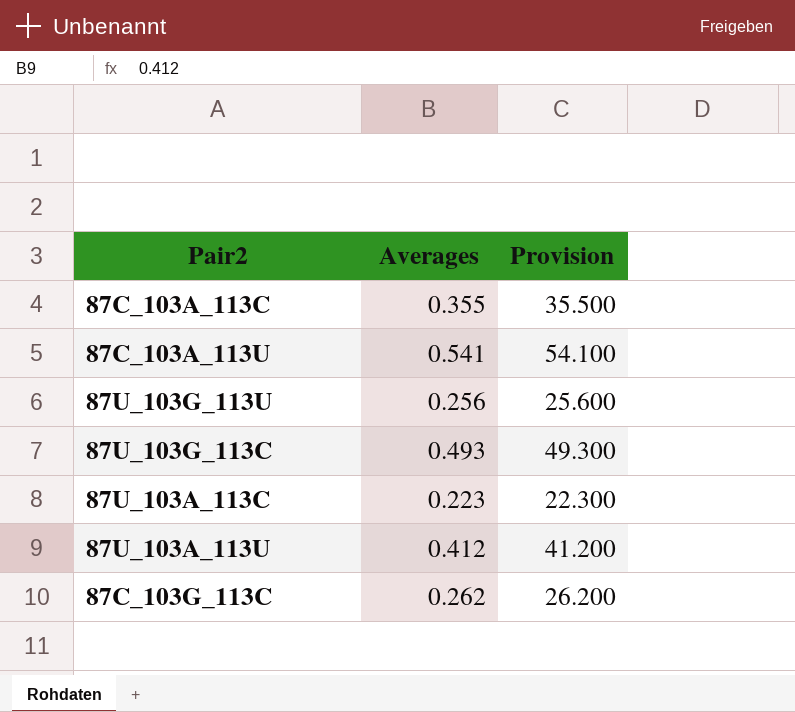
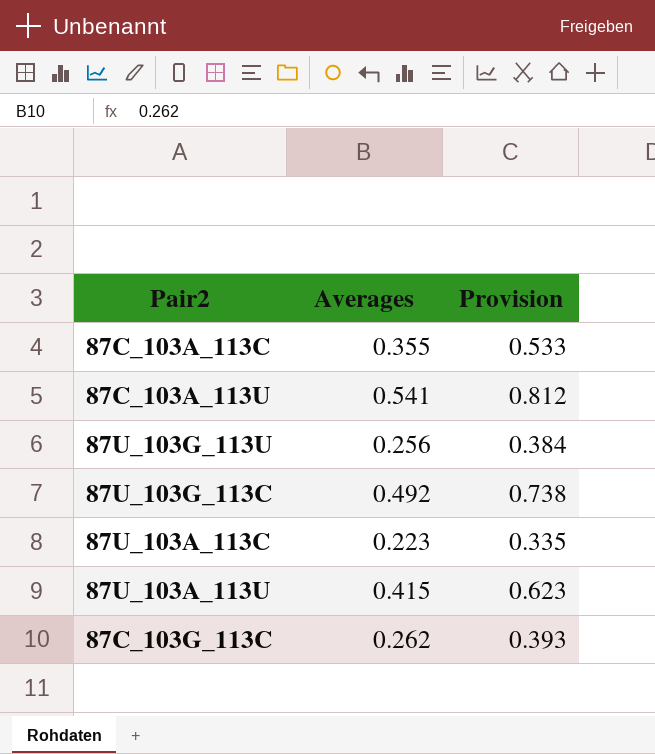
column Provision | formula: [Averages] * 100 -> [Averages] * 1.5
87U_103G_113C | Averages: 0.493 -> 0.492
87U_103A_113U | Averages: 0.412 -> 0.415

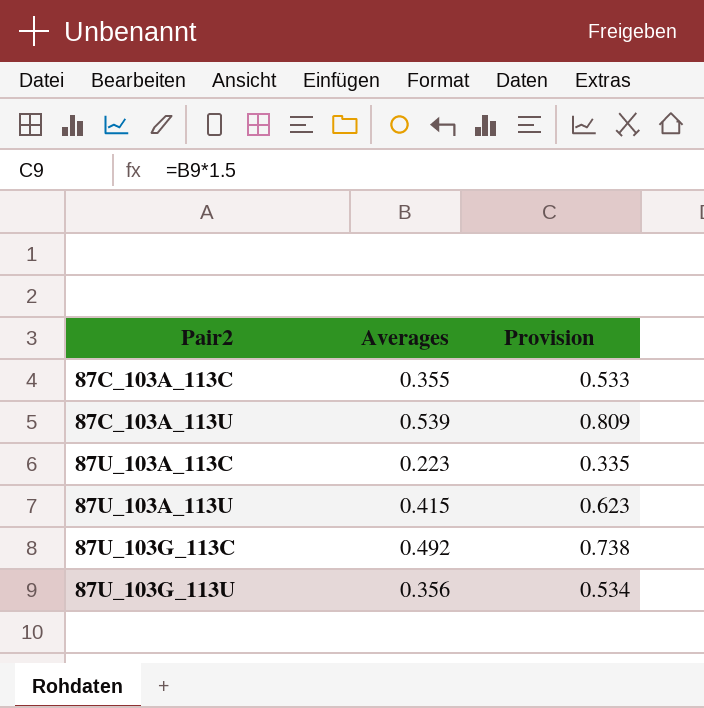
row order: none -> Pair2 ascending
row 87C_103G_113C: 0.262 | 0.393 -> none
87C_103A_113U | Averages: 0.541 -> 0.539
87C_103A_113U | Provision: 0.812 -> 0.809
87U_103G_113U | Averages: 0.256 -> 0.356
87U_103G_113U | Provision: 0.384 -> 0.534

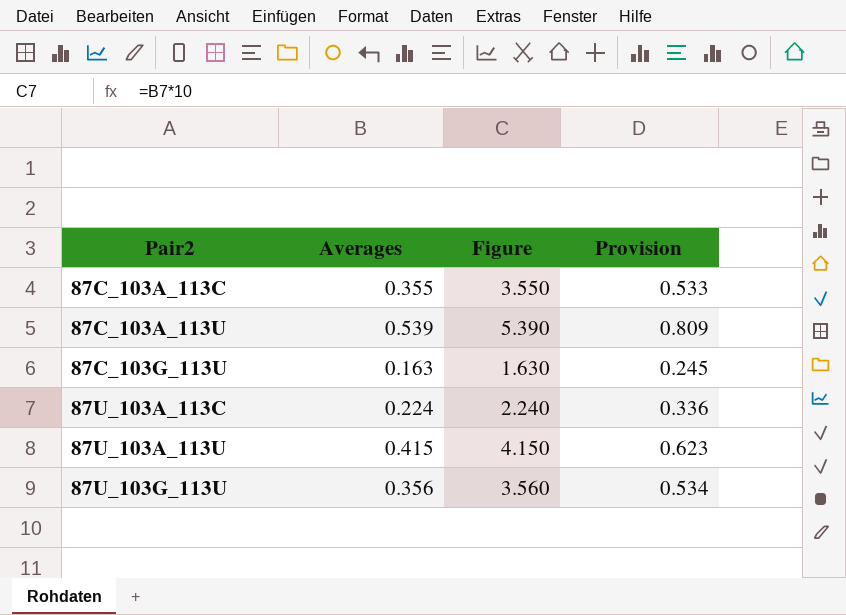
column Figure | formula: none -> [Averages] * 10
row 87U_103G_113C: 0.492 | 0.738 -> none
row 87C_103G_113U: none -> 0.163 | 1.630 | 0.245
87U_103A_113C | Averages: 0.223 -> 0.224
87U_103A_113C | Provision: 0.335 -> 0.336

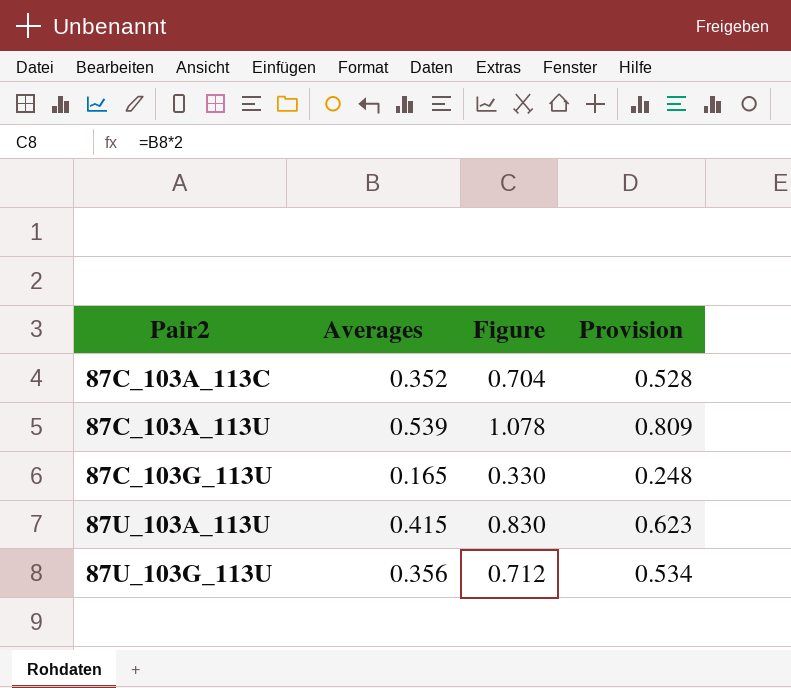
column Figure | formula: [Averages] * 10 -> [Averages] * 2
row 87U_103A_113C: 0.224 | 2.240 | 0.336 -> none
87C_103A_113C | Averages: 0.355 -> 0.352
87C_103A_113C | Provision: 0.533 -> 0.528
87C_103G_113U | Averages: 0.163 -> 0.165
87C_103G_113U | Provision: 0.245 -> 0.248

